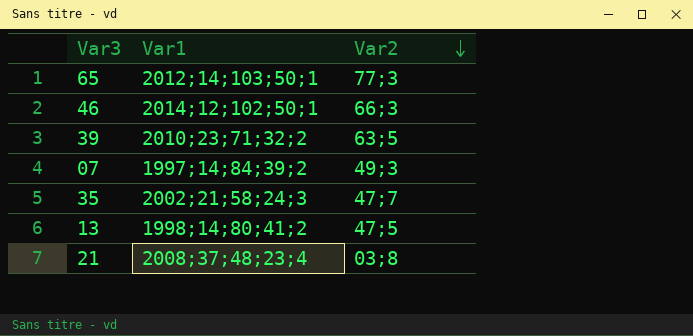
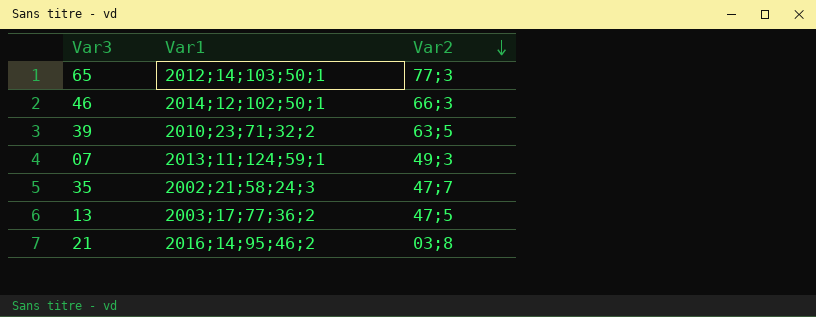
07 | Var1: 1997;14;84;39;2 -> 2013;11;124;59;1
13 | Var1: 1998;14;80;41;2 -> 2003;17;77;36;2
21 | Var1: 2008;37;48;23;4 -> 2016;14;95;46;2

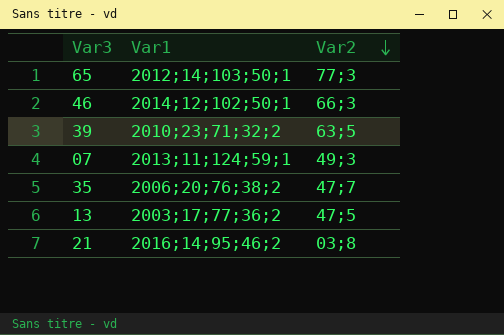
35 | Var1: 2002;21;58;24;3 -> 2006;20;76;38;2

